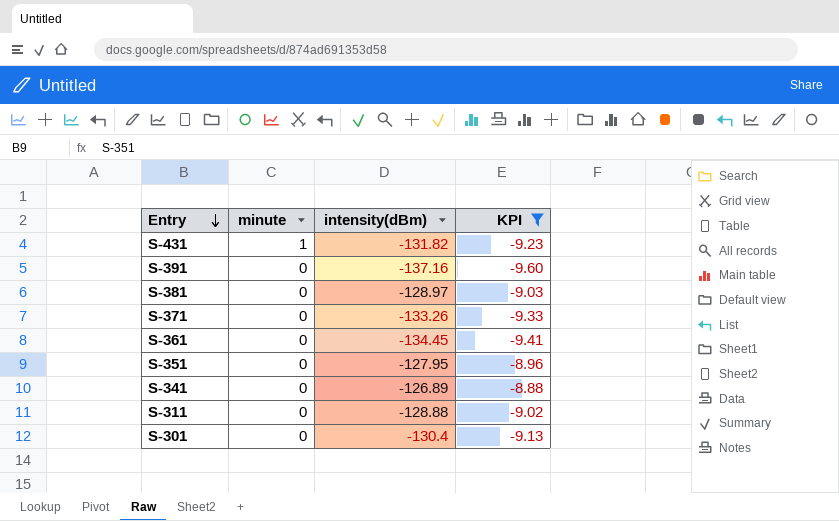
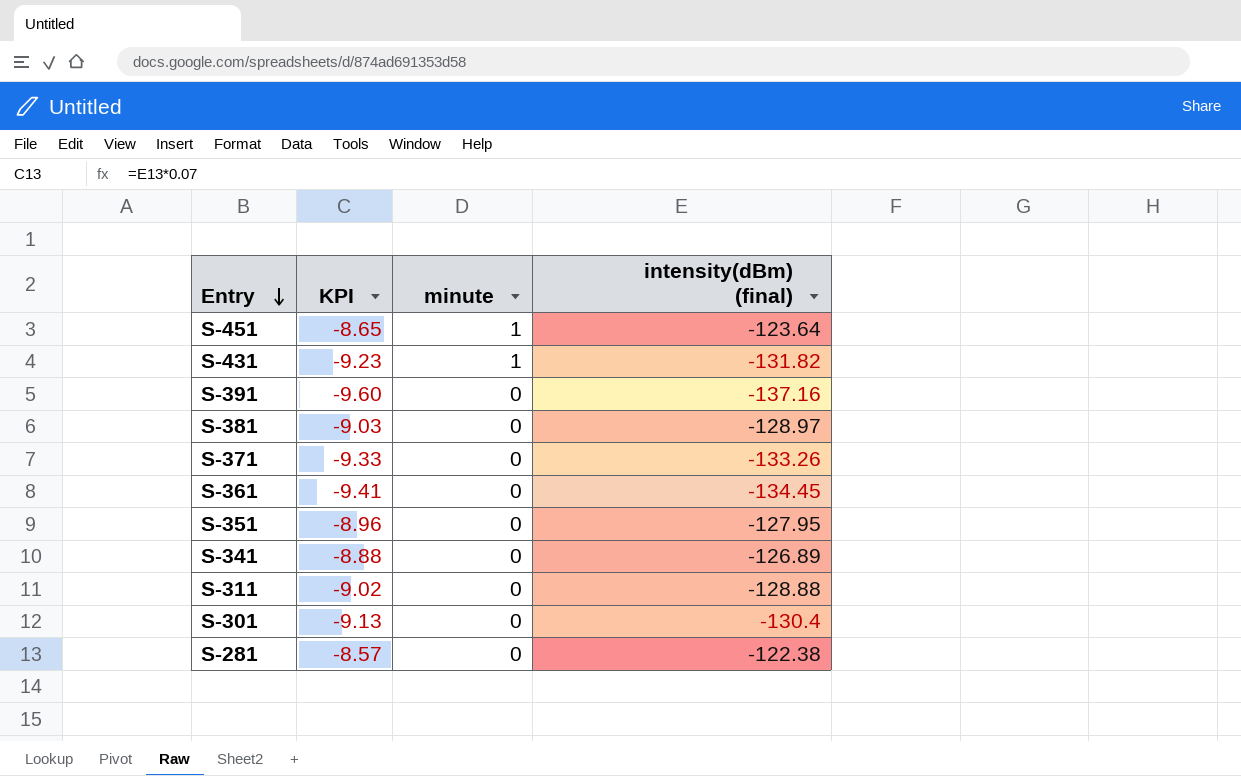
filter: KPI <= -8.88 -> none
column KPI | position: 4 -> 2
column name: intensity(dBm) -> intensity(dBm) (final)

